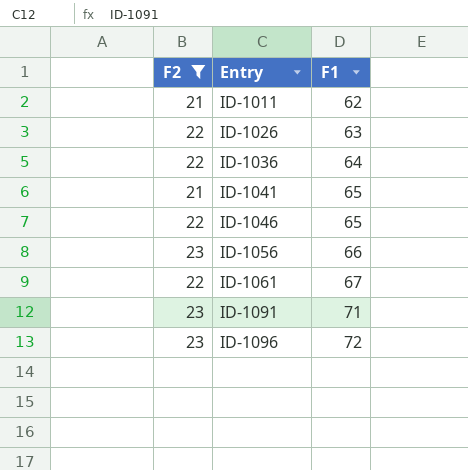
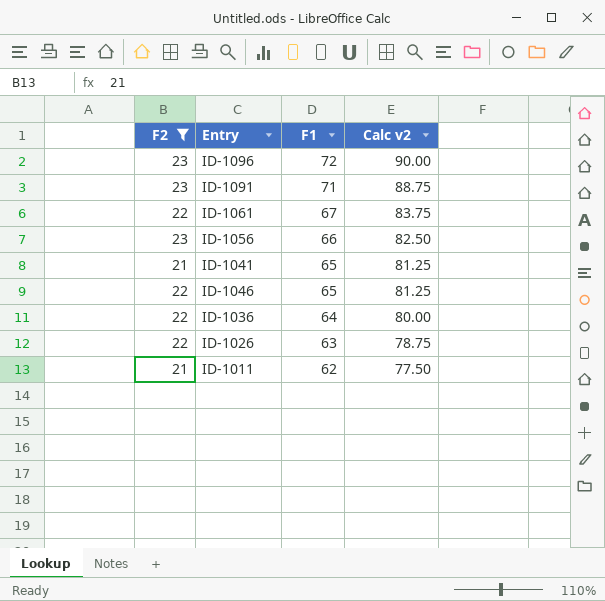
row order: Entry ascending -> F1 descending
column Calc v2 | formula: none -> [F1] * 1.25

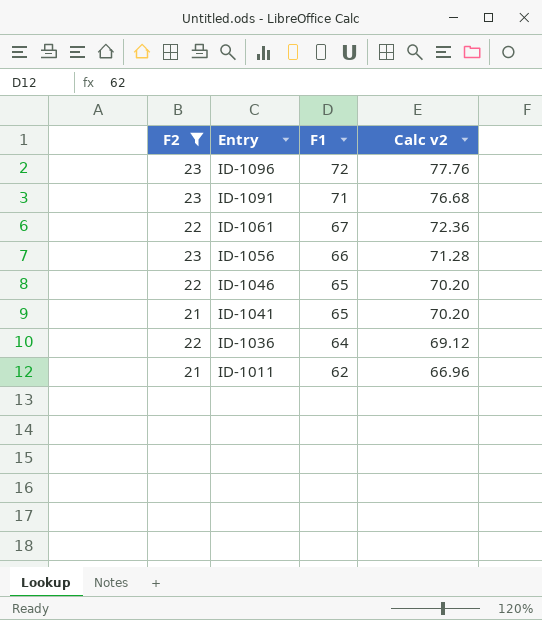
row order: F1 descending -> Entry descending
column Calc v2 | formula: [F1] * 1.25 -> [F1] * 1.08
row ID-1026: 22 | 63 | 78.75 -> none

